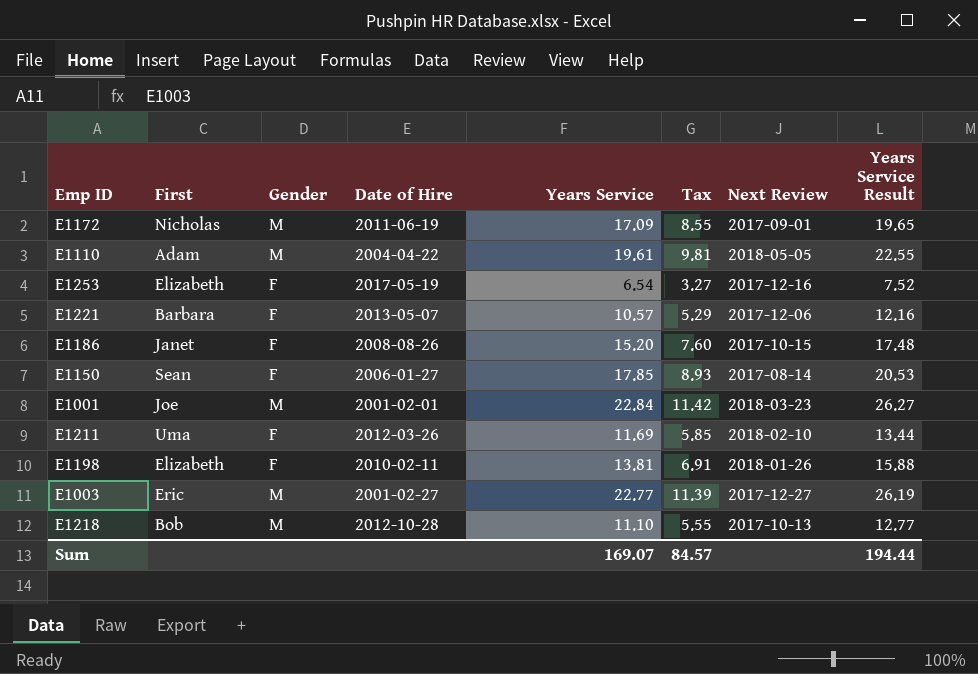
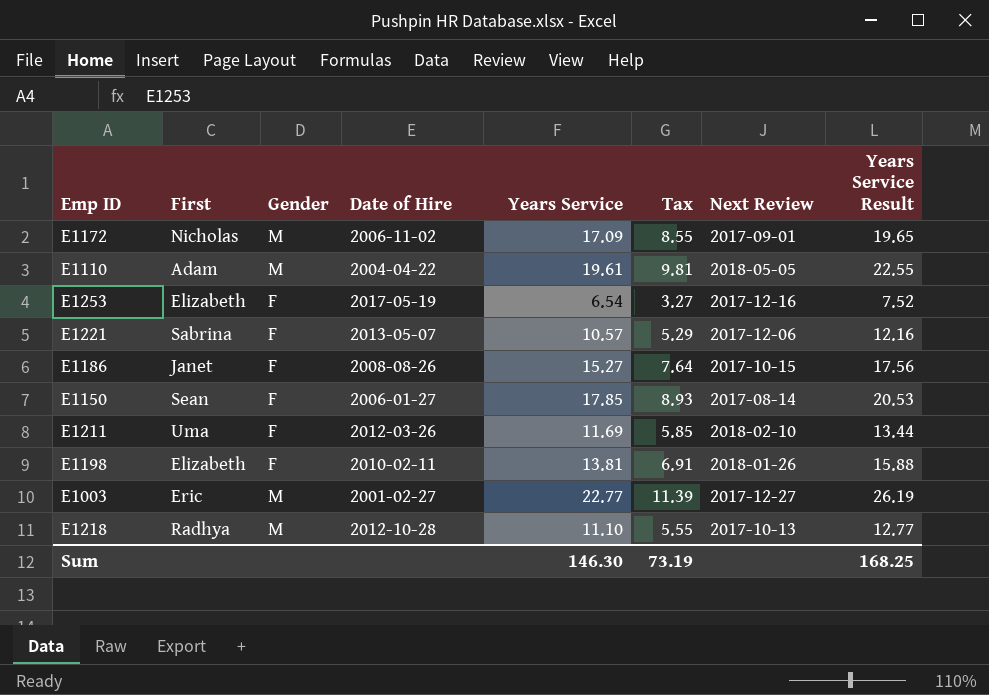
row E1001: Joe | M | 2001-02-01 | 22.84 | 11.42 | 2018-03-23 | 26.27 -> none
E1172 | Date of Hire: 2011-06-19 -> 2006-11-02
E1221 | First: Barbara -> Sabrina
E1186 | Years Service: 15.20 -> 15.27
E1186 | Tax: 7.60 -> 7.64
E1186 | Years Service Result: 17.48 -> 17.56
E1218 | First: Bob -> Radhya
Sum | Years Service: 169.07 -> 146.30
Sum | Tax: 84.57 -> 73.19
Sum | Years Service Result: 194.44 -> 168.25

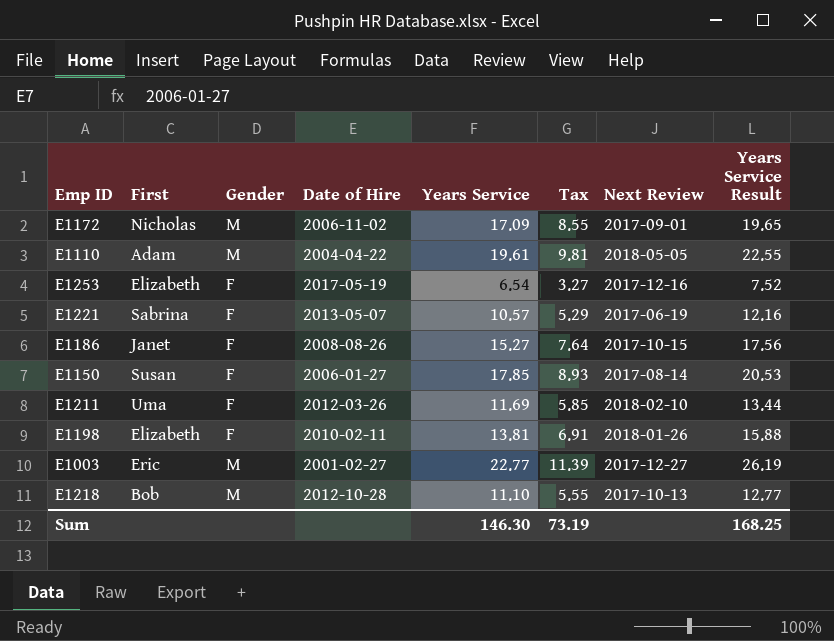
E1221 | Next Review: 2017-12-06 -> 2017-06-19
E1150 | First: Sean -> Susan
E1218 | First: Radhya -> Bob

